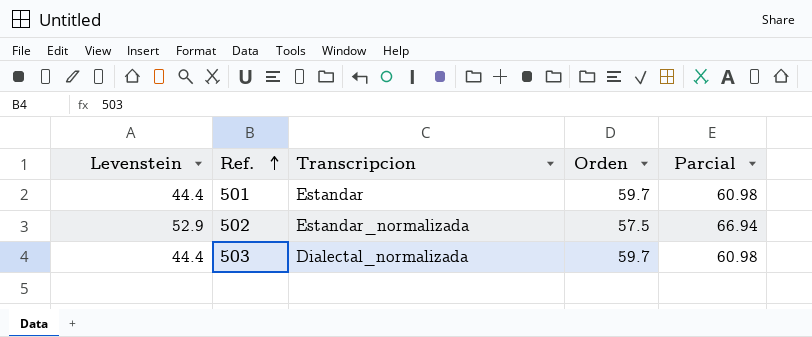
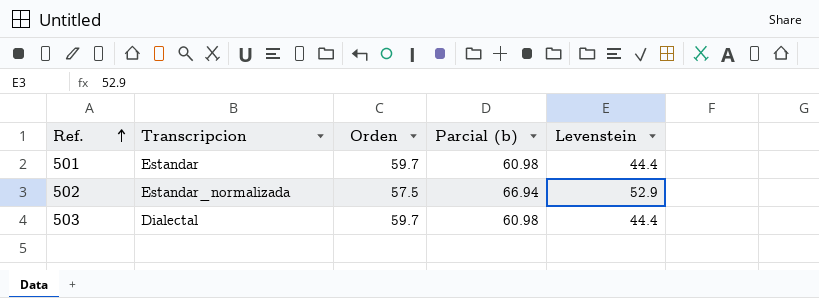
column name: Parcial -> Parcial (b)
column Levenstein | position: 1 -> 5
503 | Transcripcion: Dialectal_normalizada -> Dialectal

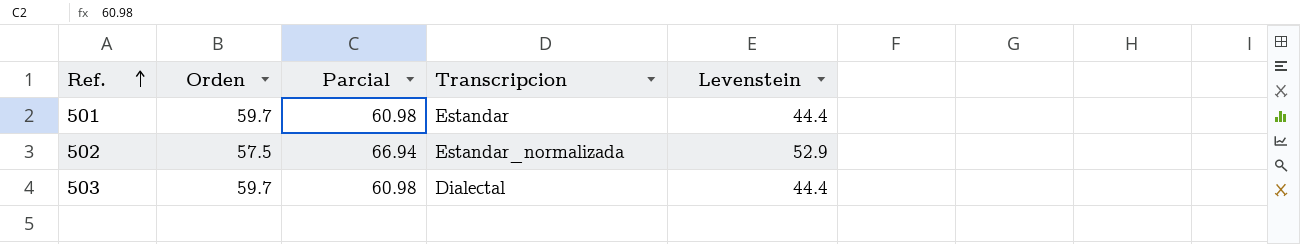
column name: Parcial (b) -> Parcial
column Transcripcion | position: 2 -> 4

